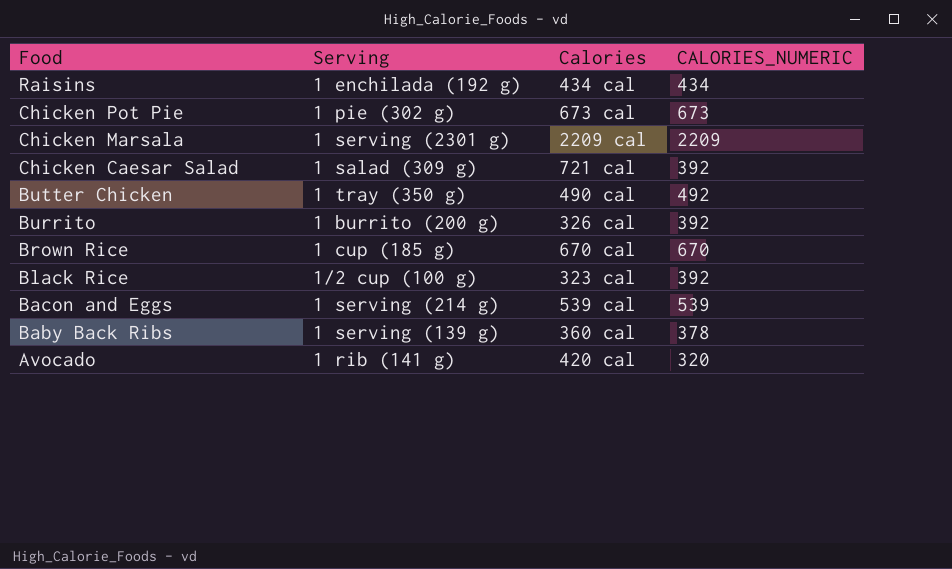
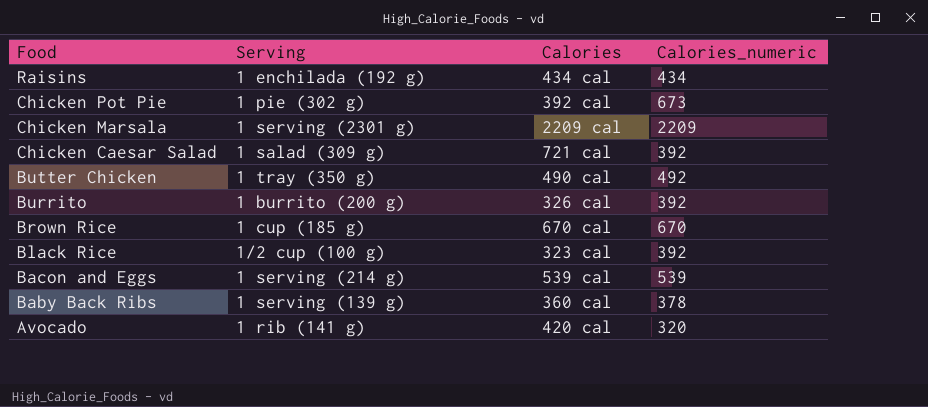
column name: CALORIES_NUMERIC -> Calories_numeric
Chicken Pot Pie | Calories: 673 cal -> 392 cal

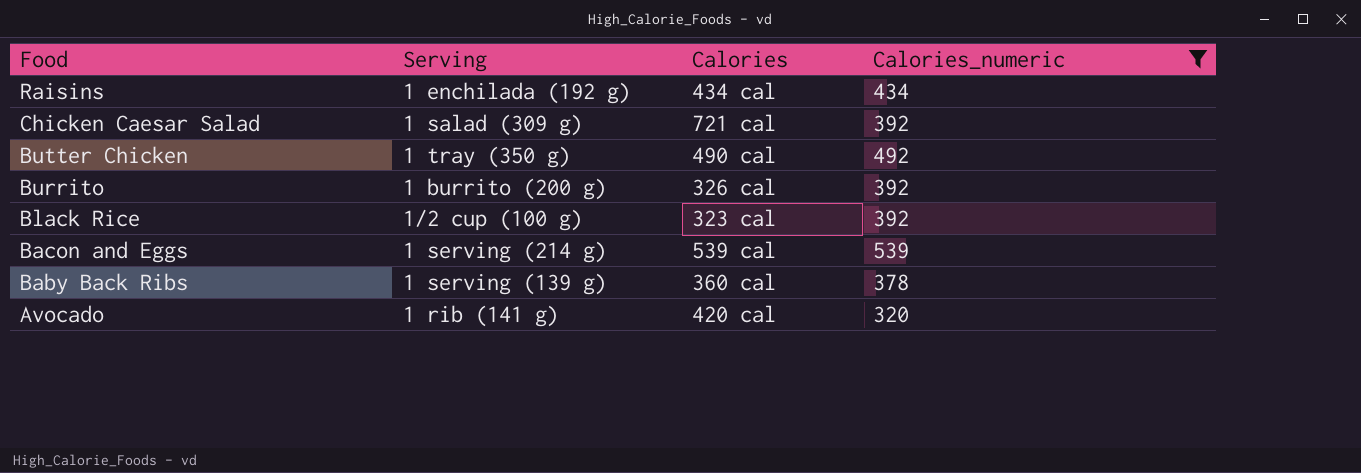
filter: none -> Calories_numeric <= 539

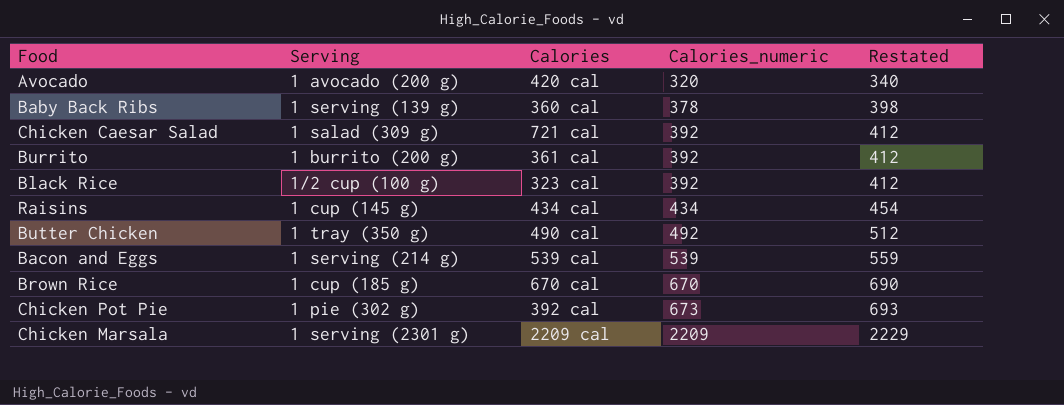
filter: Calories_numeric <= 539 -> none
row order: Food descending -> Calories_numeric ascending
column Restated | formula: none -> [Calories_numeric] + 20
Avocado | Serving: 1 rib (141 g) -> 1 avocado (200 g)
Burrito | Calories: 326 cal -> 361 cal
Raisins | Serving: 1 enchilada (192 g) -> 1 cup (145 g)

